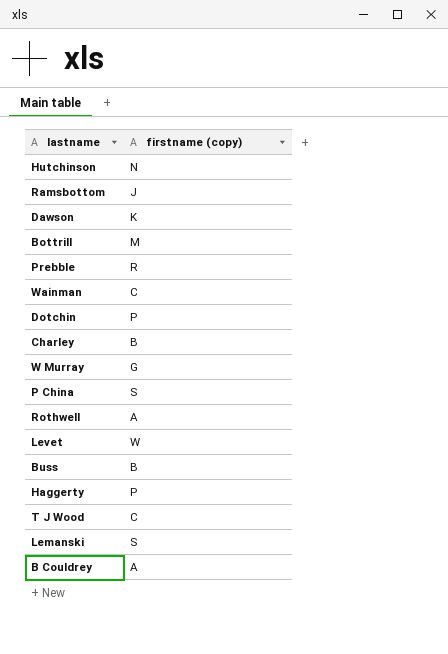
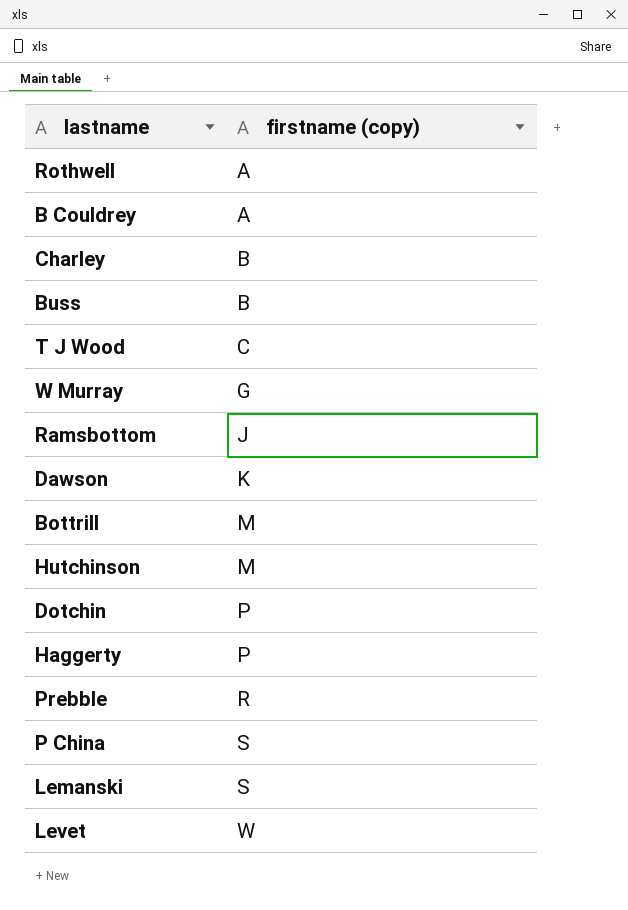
row order: none -> firstname (copy) ascending
row Wainman: C -> none
Hutchinson | firstname (copy): N -> M

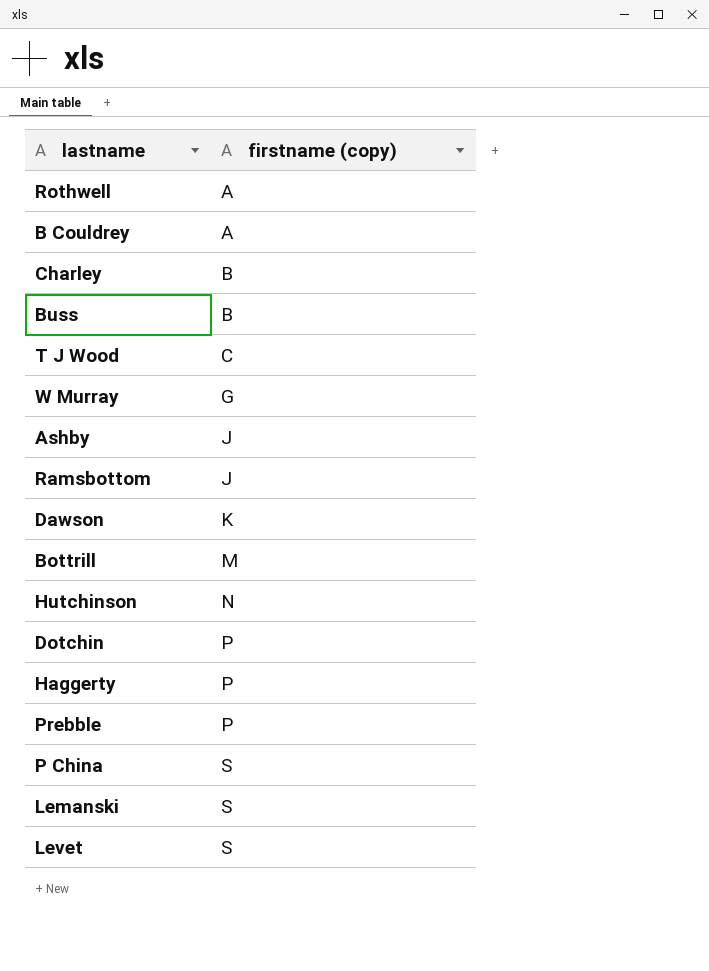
row Ashby: none -> J
Hutchinson | firstname (copy): M -> N
Prebble | firstname (copy): R -> P
Levet | firstname (copy): W -> S

